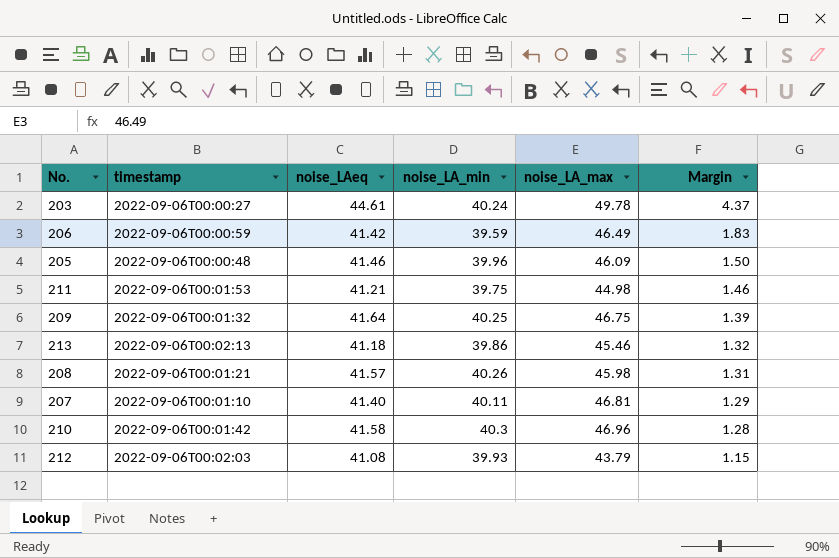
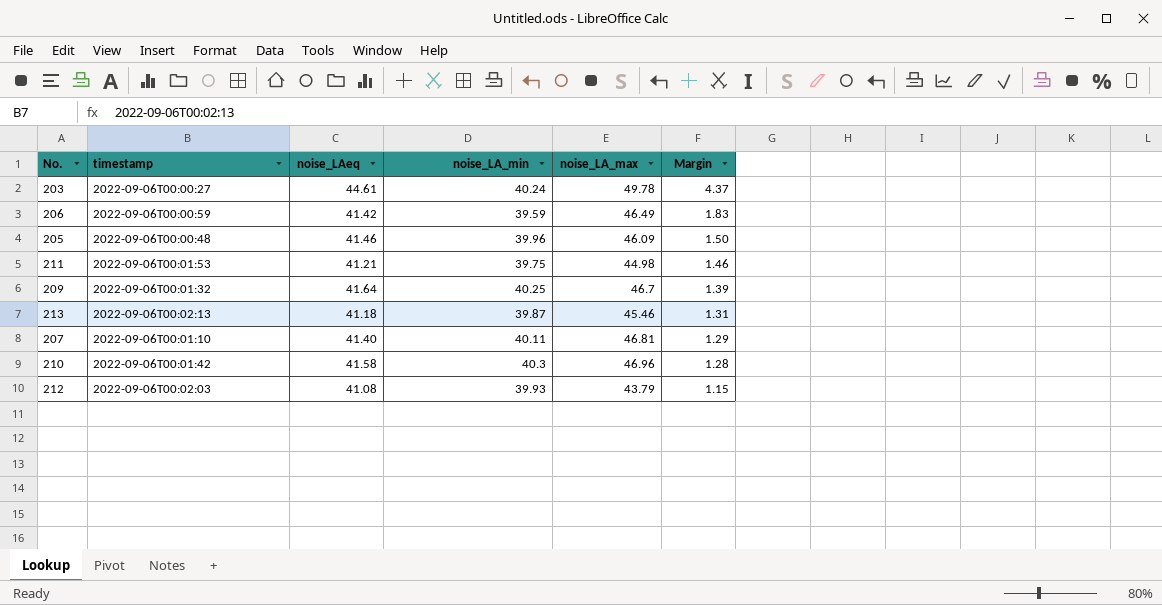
row 208: 2022-09-06T00:01:21 | 41.57 | 40.26 | 45.98 | 1.31 -> none
209 | noise_LA_max: 46.75 -> 46.7
213 | noise_LA_min: 39.86 -> 39.87
213 | Margin: 1.32 -> 1.31

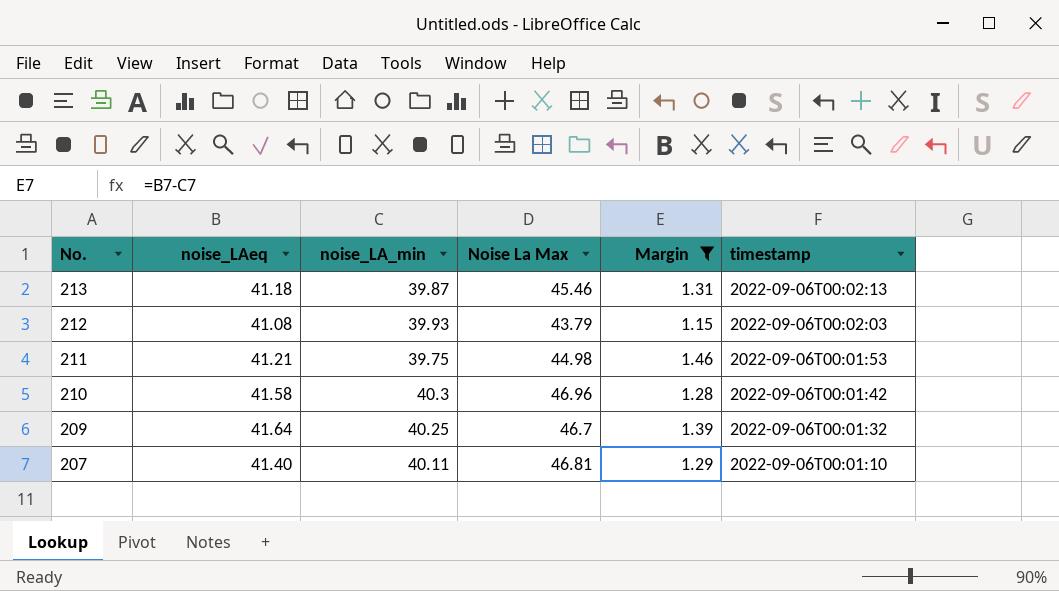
filter: none -> Margin <= 1.46
row order: Margin descending -> No. descending
column name: noise_LA_max -> Noise La Max
column timestamp | position: 2 -> 6

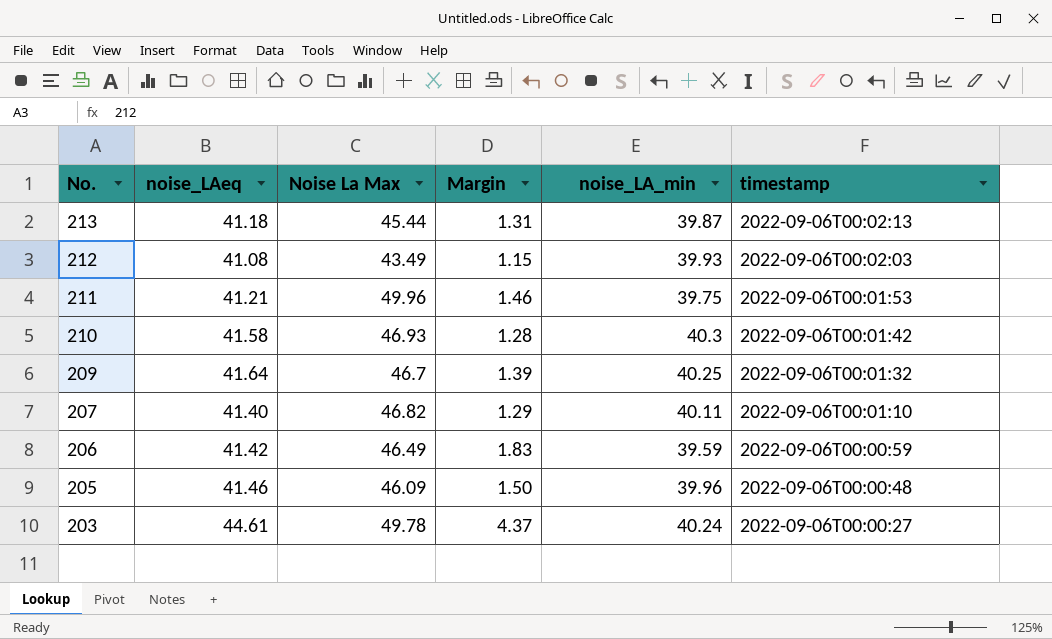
filter: Margin <= 1.46 -> none
column noise_LA_min | position: 3 -> 5
213 | Noise La Max: 45.46 -> 45.44
212 | Noise La Max: 43.79 -> 43.49
211 | Noise La Max: 44.98 -> 49.96
210 | Noise La Max: 46.96 -> 46.93
207 | Noise La Max: 46.81 -> 46.82

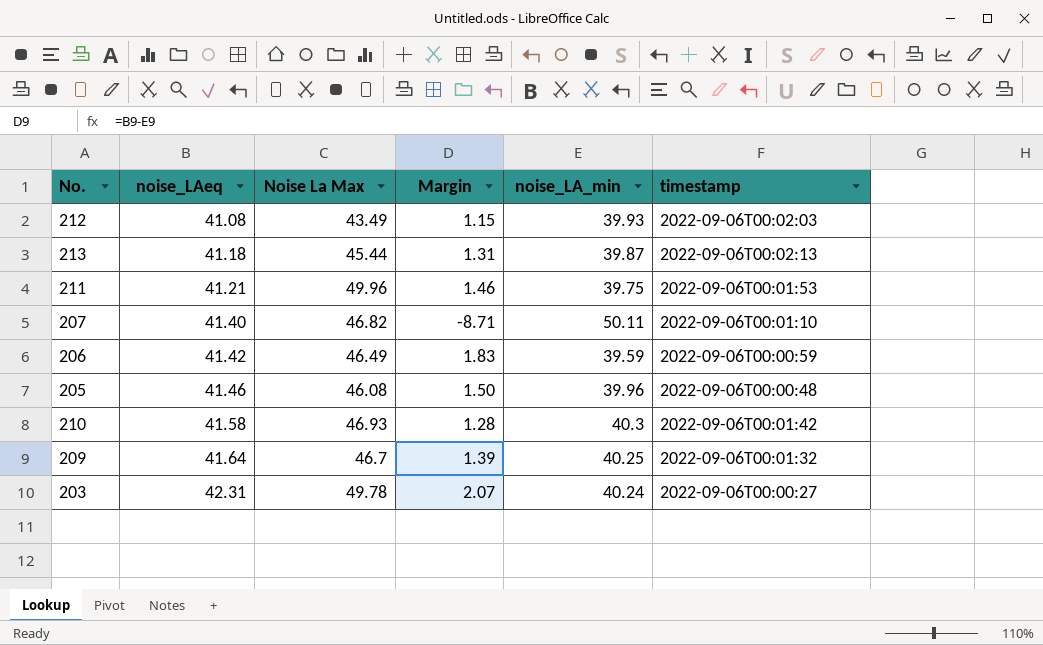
row order: No. descending -> noise_LAeq ascending
207 | Margin: 1.29 -> -8.71
207 | noise_LA_min: 40.11 -> 50.11
205 | Noise La Max: 46.09 -> 46.08
203 | noise_LAeq: 44.61 -> 42.31
203 | Margin: 4.37 -> 2.07

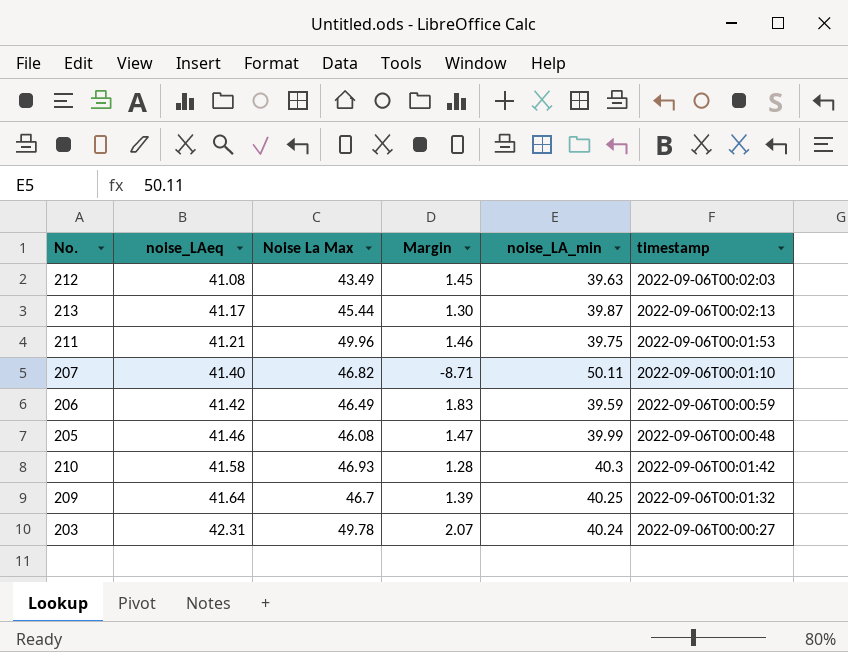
212 | Margin: 1.15 -> 1.45
212 | noise_LA_min: 39.93 -> 39.63
213 | noise_LAeq: 41.18 -> 41.17
213 | Margin: 1.31 -> 1.30
205 | Margin: 1.50 -> 1.47
205 | noise_LA_min: 39.96 -> 39.99

